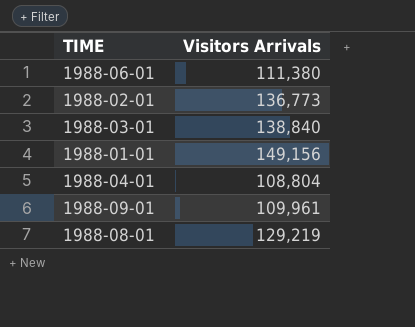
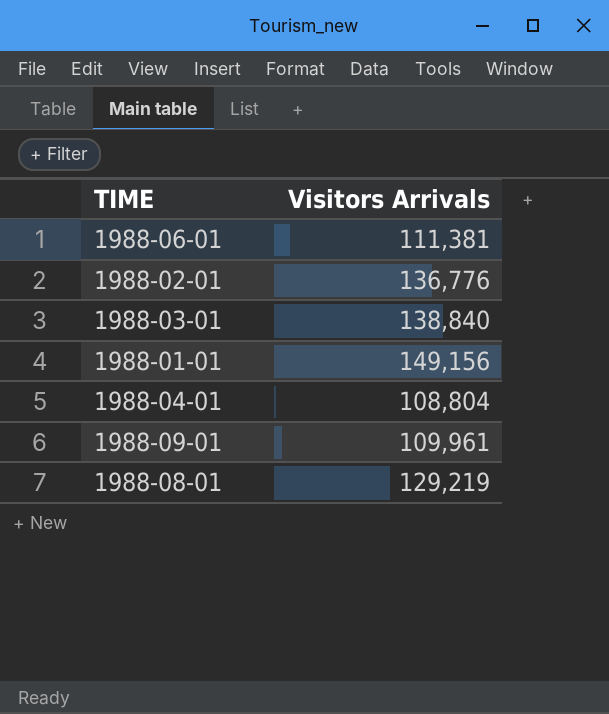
1988-06-01 | Visitors Arrivals: 111,380 -> 111,381
1988-02-01 | Visitors Arrivals: 136,773 -> 136,776

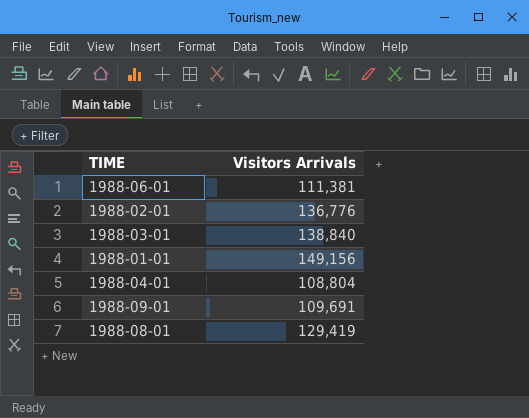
1988-09-01 | Visitors Arrivals: 109,961 -> 109,691
1988-08-01 | Visitors Arrivals: 129,219 -> 129,419

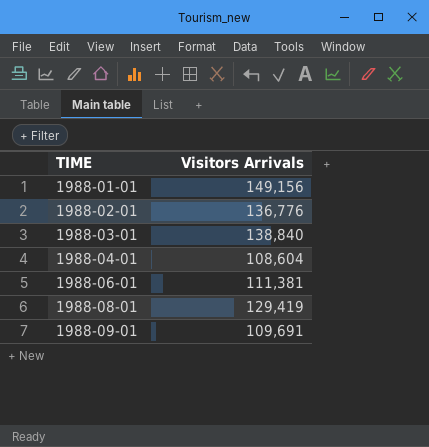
row order: none -> TIME ascending
1988-04-01 | Visitors Arrivals: 108,804 -> 108,604

